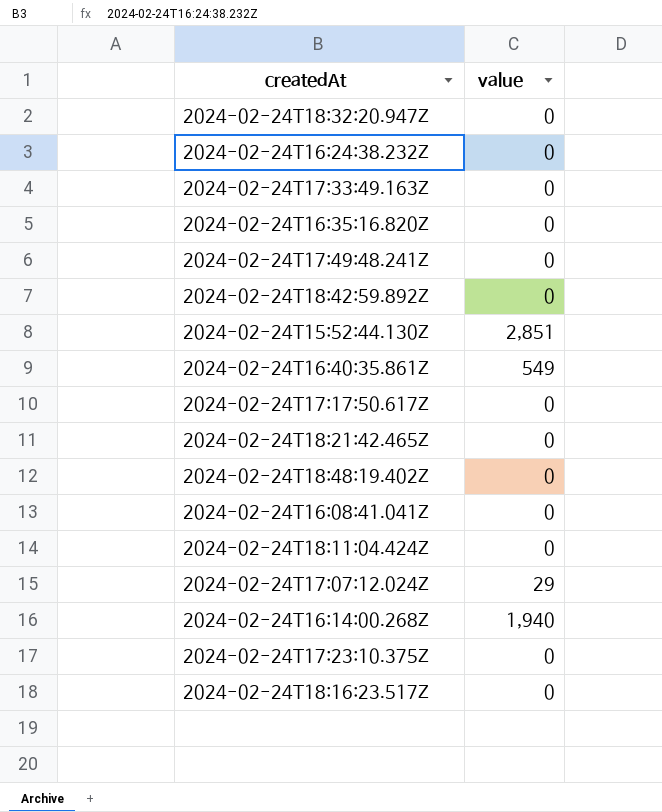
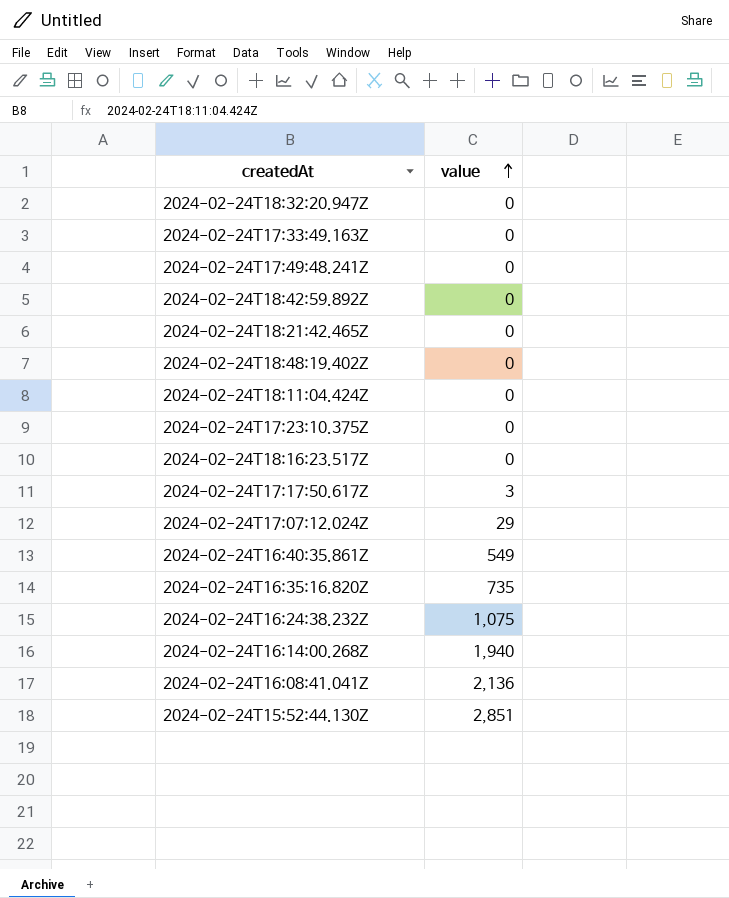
row order: none -> value ascending
2024-02-24T17:17:50.617Z | value: 0 -> 3
2024-02-24T16:35:16.820Z | value: 0 -> 735
2024-02-24T16:24:38.232Z | value: 0 -> 1,075
2024-02-24T16:08:41.041Z | value: 0 -> 2,136

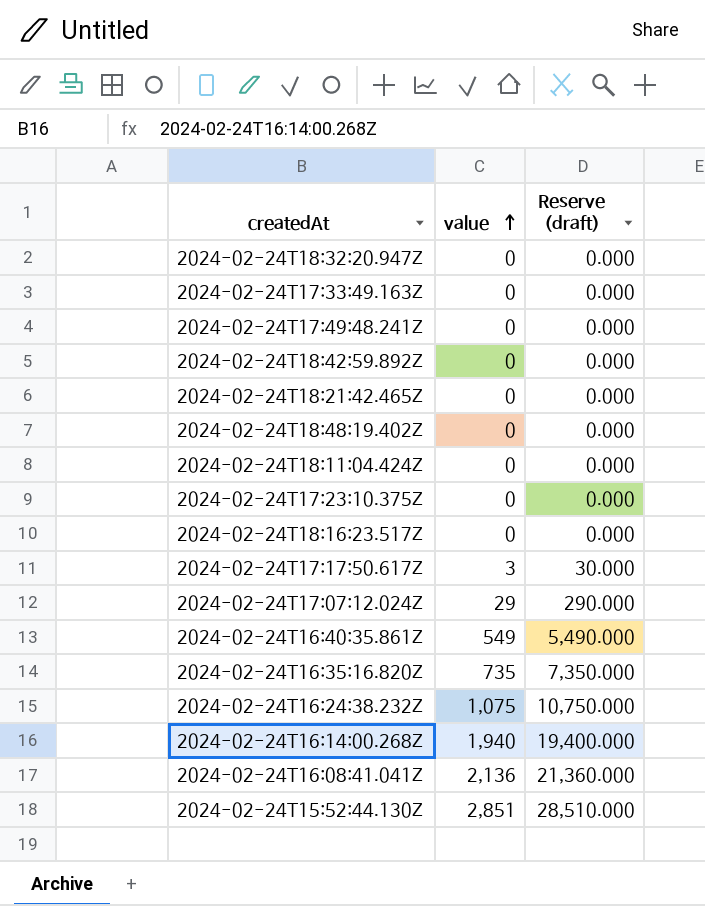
column Reserve (draft) | formula: none -> [value] * 10

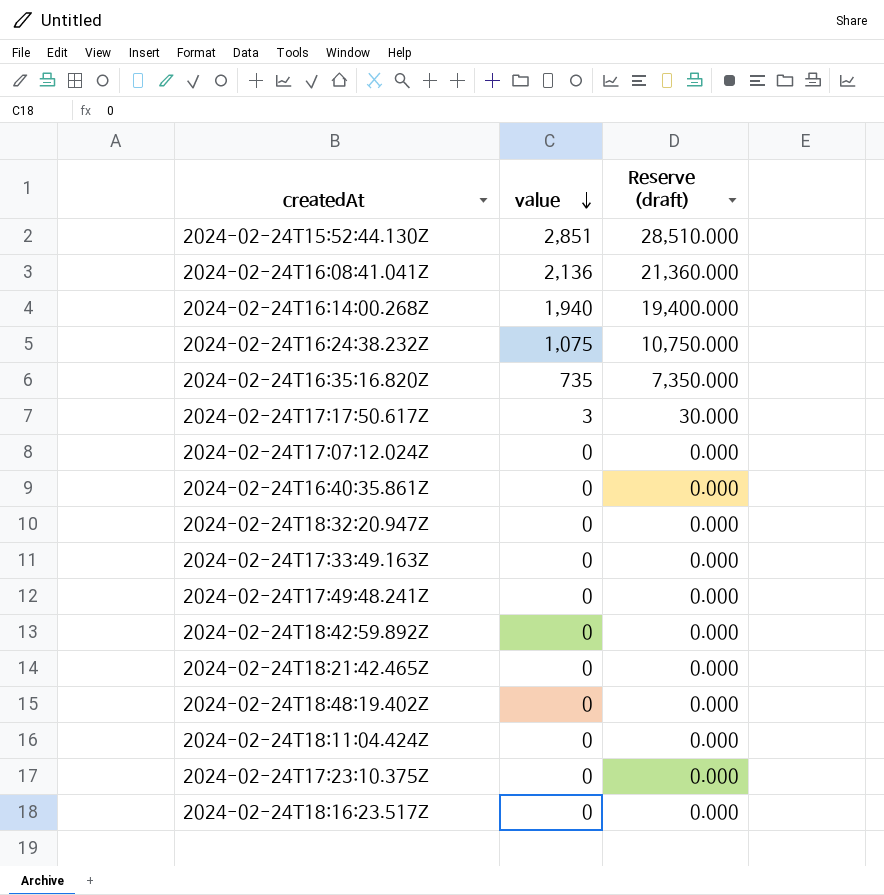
row order: value ascending -> value descending
2024-02-24T17:07:12.024Z | value: 29 -> 0
2024-02-24T17:07:12.024Z | Reserve (draft): 290.000 -> 0.000
2024-02-24T16:40:35.861Z | value: 549 -> 0
2024-02-24T16:40:35.861Z | Reserve (draft): 5,490.000 -> 0.000

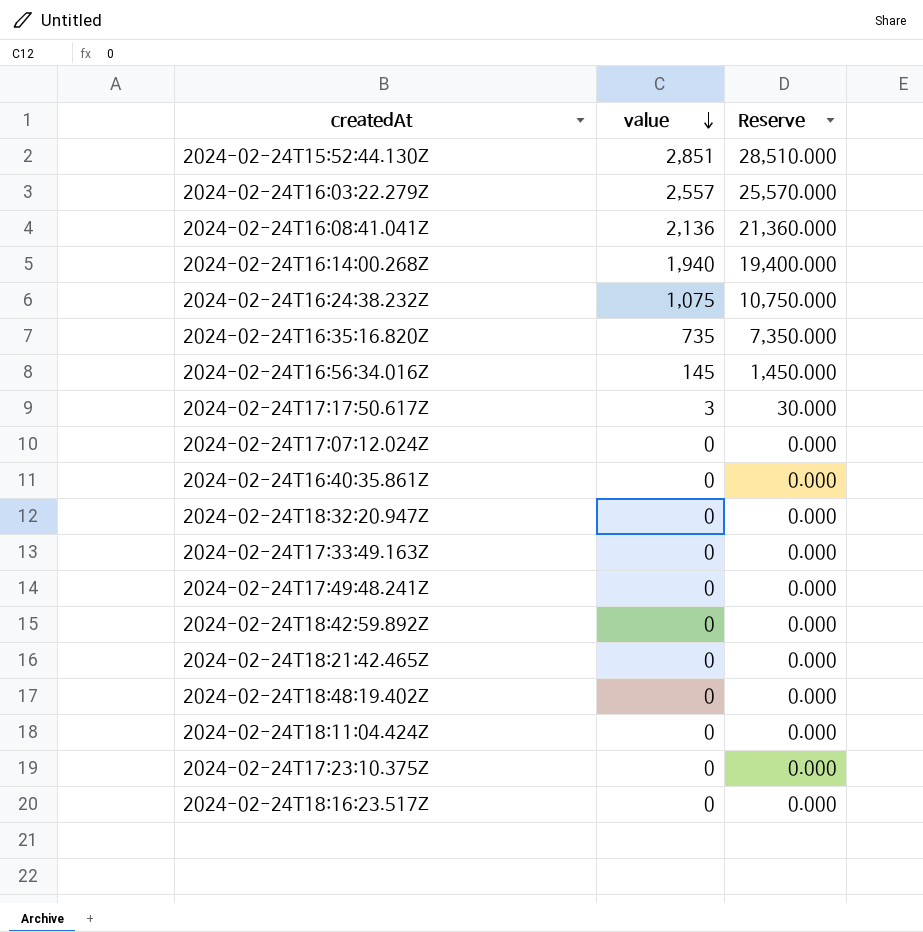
column name: Reserve (draft) -> Reserve
row 2024-02-24T16:03:22.279Z: none -> 2,557 | 25,570.000
row 2024-02-24T16:56:34.016Z: none -> 145 | 1,450.000

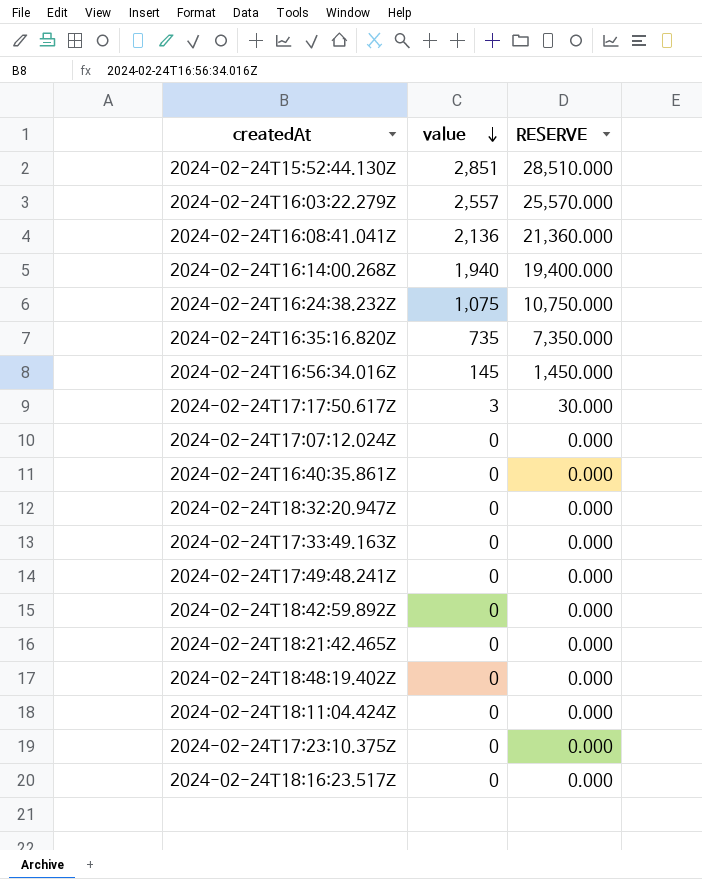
column name: Reserve -> RESERVE

